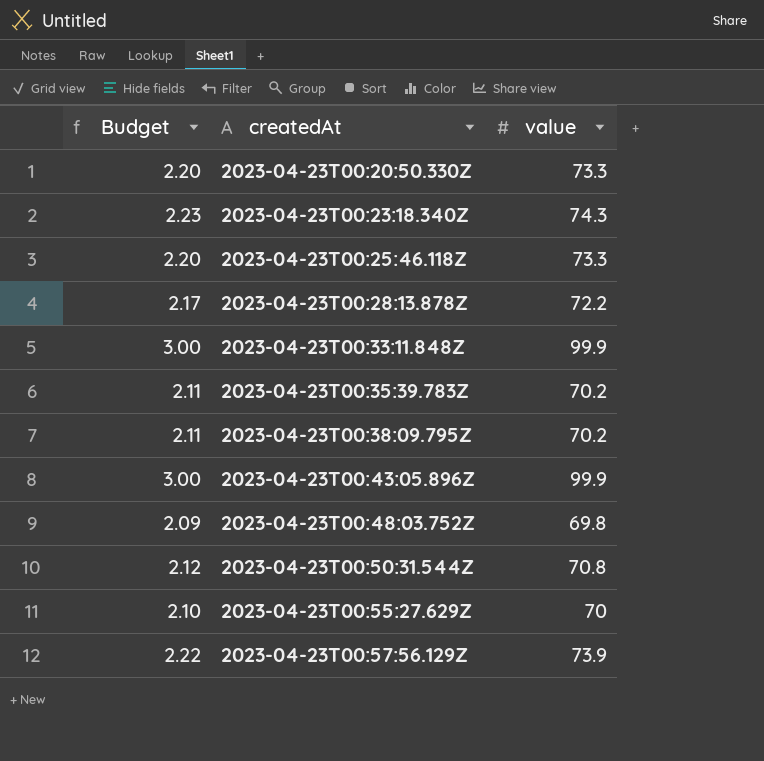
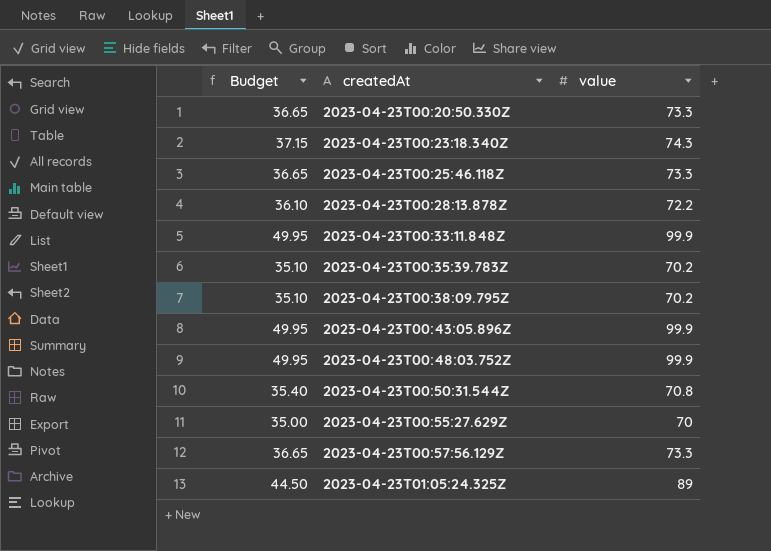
column Budget | formula: [value] * 0.03 -> [value] * 0.5
2023-04-23T00:48:03.752Z | value: 69.8 -> 99.9
2023-04-23T00:57:56.129Z | value: 73.9 -> 73.3
row 2023-04-23T01:05:24.325Z: none -> 44.50 | 89

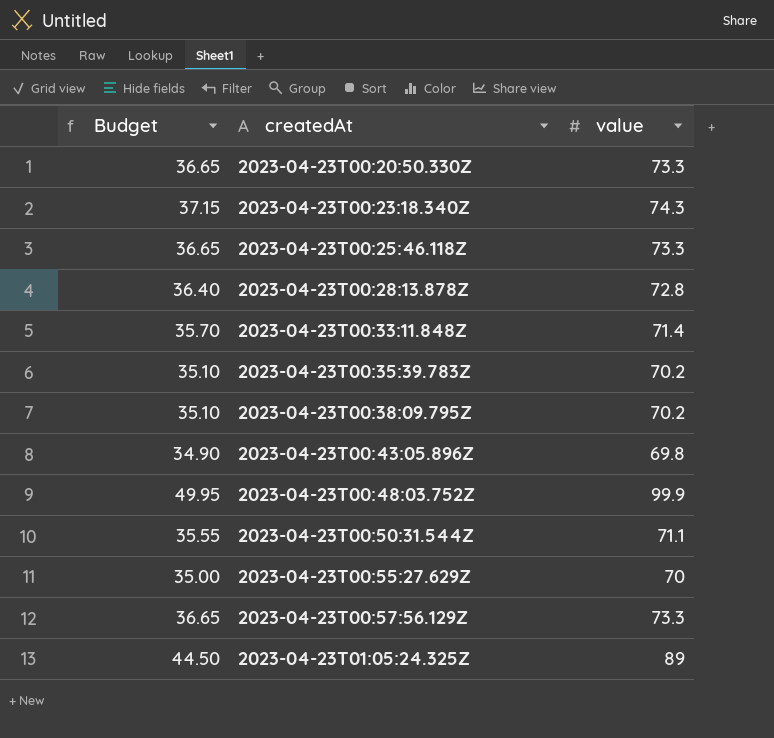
2023-04-23T00:28:13.878Z | Budget: 36.10 -> 36.40
2023-04-23T00:28:13.878Z | value: 72.2 -> 72.8
2023-04-23T00:33:11.848Z | Budget: 49.95 -> 35.70
2023-04-23T00:33:11.848Z | value: 99.9 -> 71.4
2023-04-23T00:43:05.896Z | Budget: 49.95 -> 34.90
2023-04-23T00:43:05.896Z | value: 99.9 -> 69.8
2023-04-23T00:50:31.544Z | Budget: 35.40 -> 35.55
2023-04-23T00:50:31.544Z | value: 70.8 -> 71.1

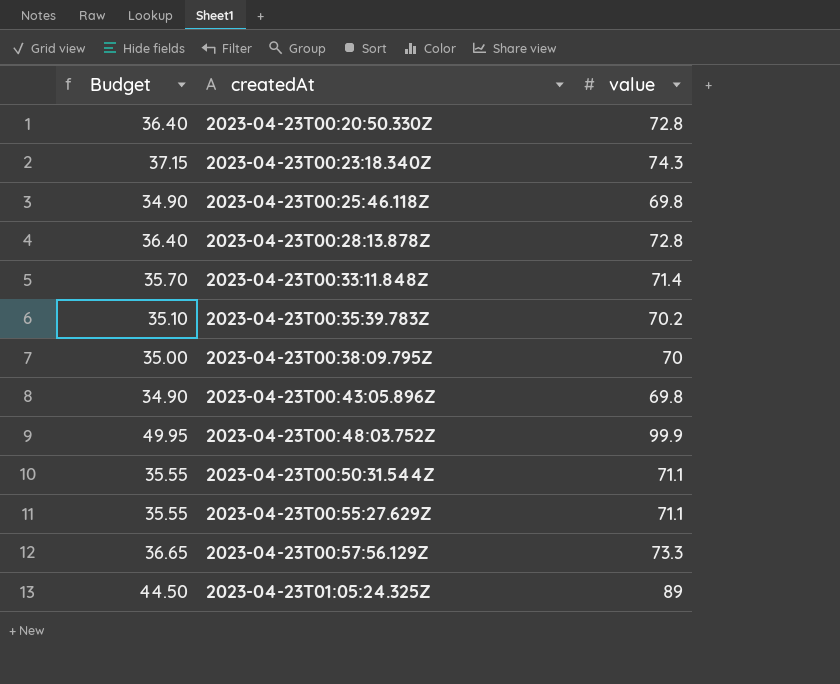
2023-04-23T00:20:50.330Z | Budget: 36.65 -> 36.40
2023-04-23T00:20:50.330Z | value: 73.3 -> 72.8
2023-04-23T00:25:46.118Z | Budget: 36.65 -> 34.90
2023-04-23T00:25:46.118Z | value: 73.3 -> 69.8
2023-04-23T00:38:09.795Z | Budget: 35.10 -> 35.00
2023-04-23T00:38:09.795Z | value: 70.2 -> 70
2023-04-23T00:55:27.629Z | Budget: 35.00 -> 35.55
2023-04-23T00:55:27.629Z | value: 70 -> 71.1

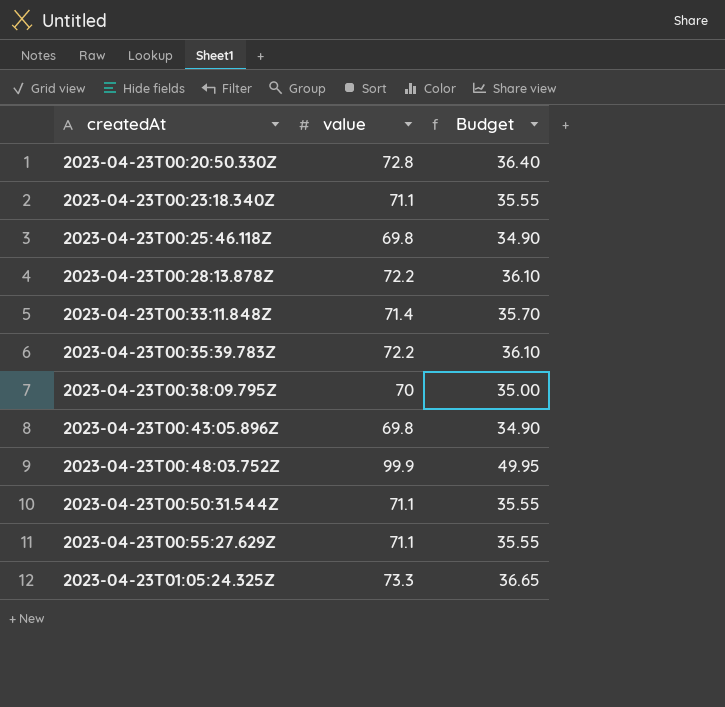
column Budget | position: 1 -> 3
row 2023-04-23T00:57:56.129Z: 36.65 | 73.3 -> none
2023-04-23T00:23:18.340Z | value: 74.3 -> 71.1
2023-04-23T00:23:18.340Z | Budget: 37.15 -> 35.55
2023-04-23T00:28:13.878Z | value: 72.8 -> 72.2
2023-04-23T00:28:13.878Z | Budget: 36.40 -> 36.10
2023-04-23T00:35:39.783Z | value: 70.2 -> 72.2
2023-04-23T00:35:39.783Z | Budget: 35.10 -> 36.10
2023-04-23T01:05:24.325Z | value: 89 -> 73.3
2023-04-23T01:05:24.325Z | Budget: 44.50 -> 36.65

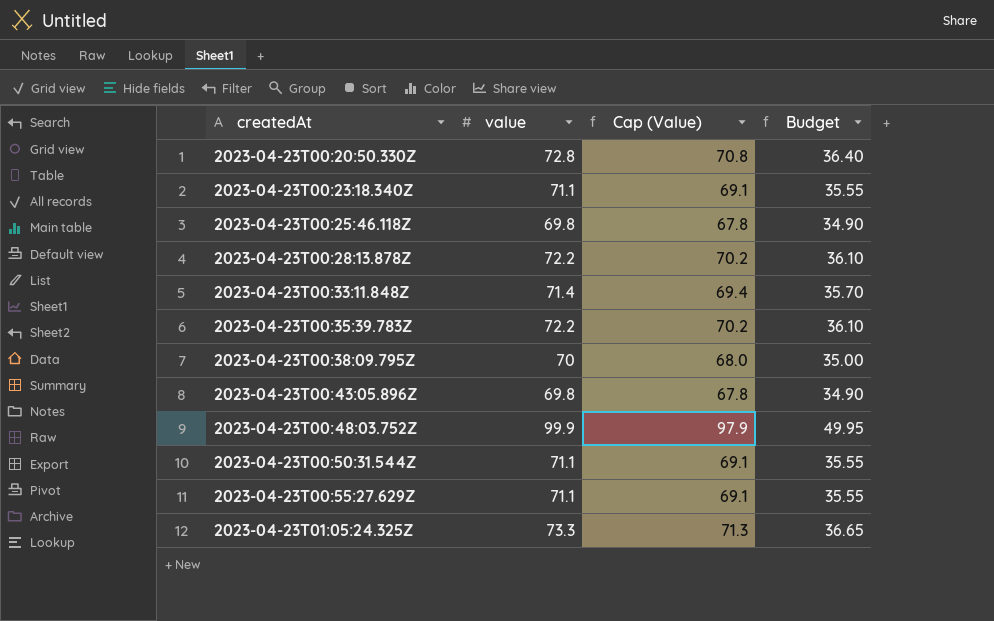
column Cap (Value) | formula: none -> [value] - 2

